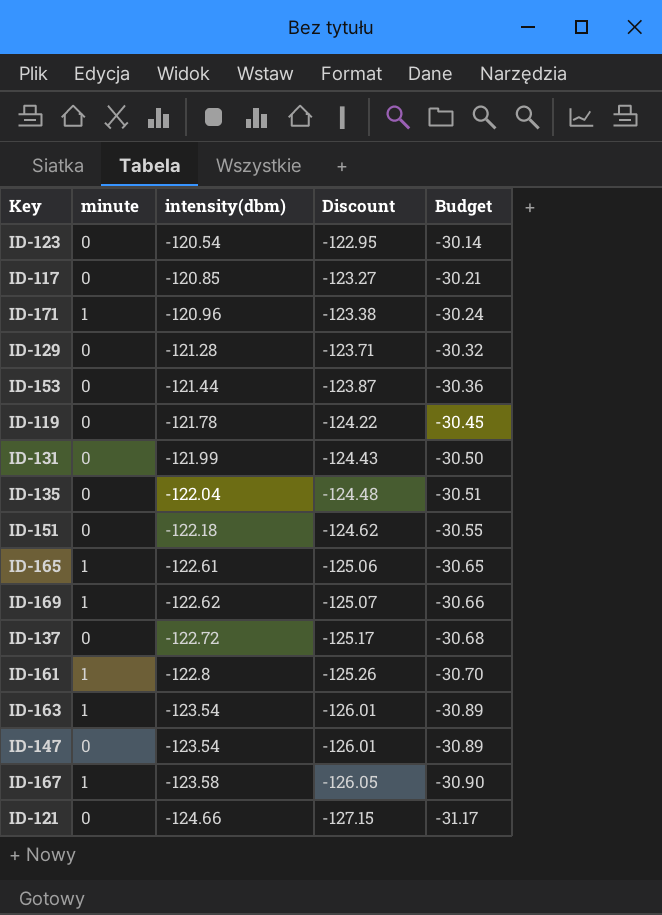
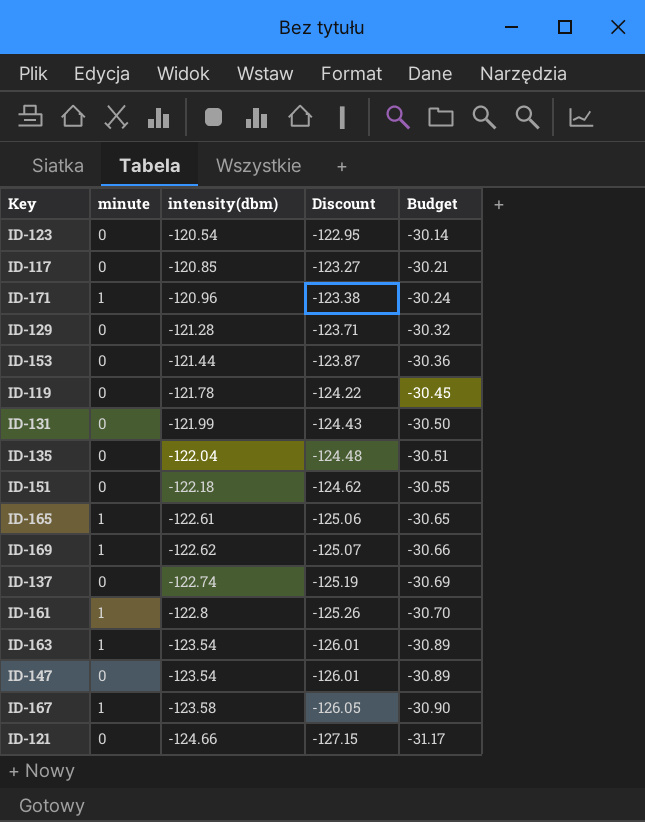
ID-137 | intensity(dbm): -122.72 -> -122.74
ID-137 | Discount: -125.17 -> -125.19
ID-137 | Budget: -30.68 -> -30.69

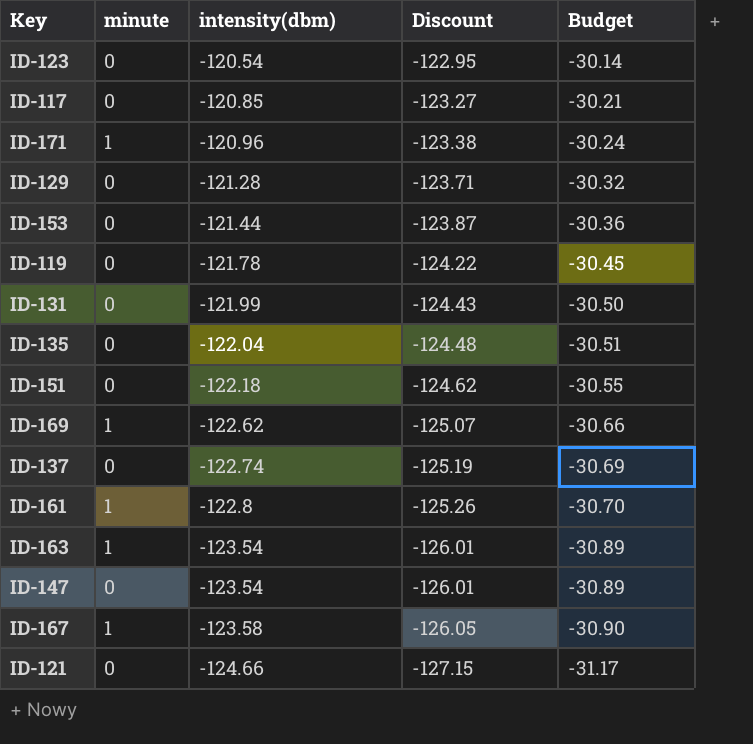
row ID-165: 1 | -122.61 | -125.06 | -30.65 -> none

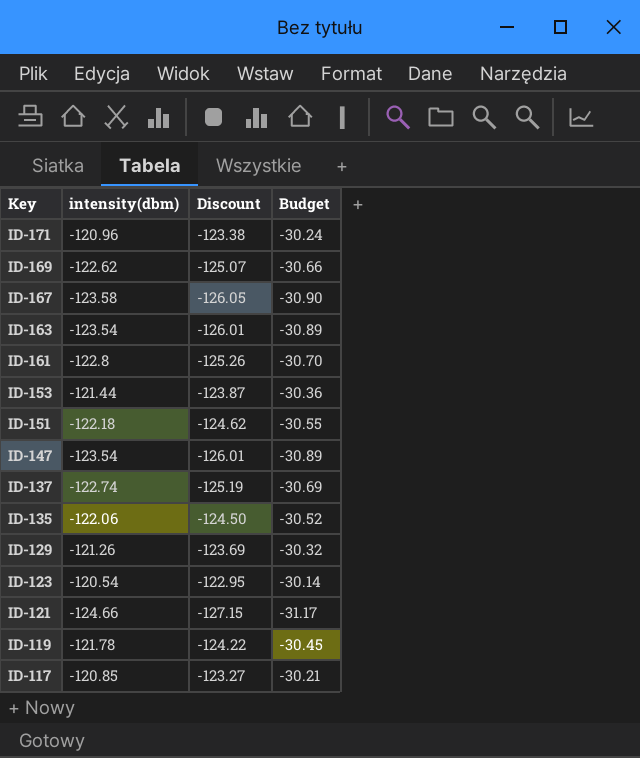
row order: intensity(dbm) descending -> Key descending
column minute | position: 2 -> none
row ID-131: 0 | -121.99 | -124.43 | -30.50 -> none
ID-135 | intensity(dbm): -122.04 -> -122.06
ID-135 | Discount: -124.48 -> -124.50
ID-135 | Budget: -30.51 -> -30.52
ID-129 | intensity(dbm): -121.28 -> -121.26
ID-129 | Discount: -123.71 -> -123.69

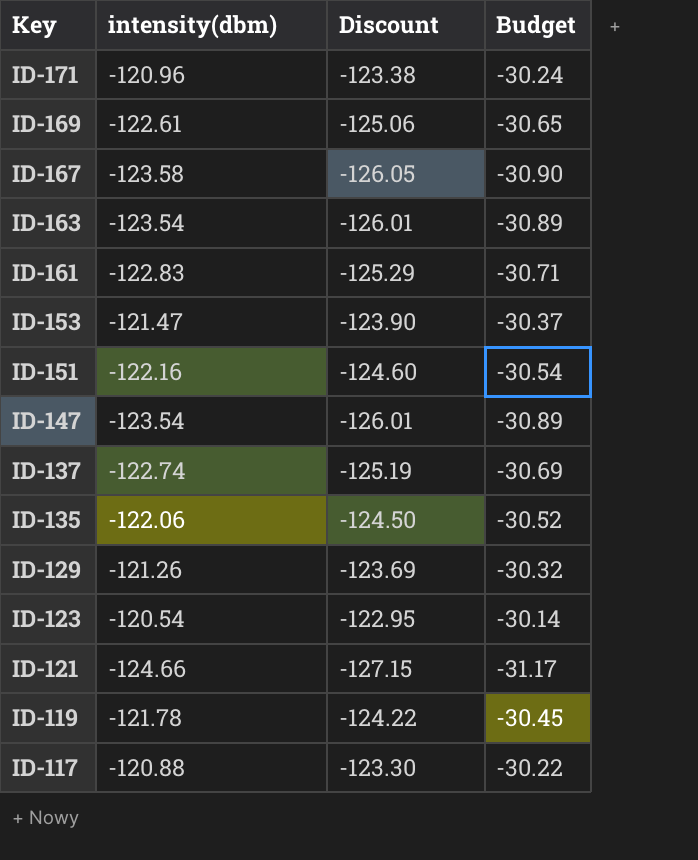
ID-169 | intensity(dbm): -122.62 -> -122.61
ID-169 | Discount: -125.07 -> -125.06
ID-169 | Budget: -30.66 -> -30.65
ID-161 | intensity(dbm): -122.8 -> -122.83
ID-161 | Discount: -125.26 -> -125.29
ID-161 | Budget: -30.70 -> -30.71
ID-153 | intensity(dbm): -121.44 -> -121.47
ID-153 | Discount: -123.87 -> -123.90
ID-153 | Budget: -30.36 -> -30.37
ID-151 | intensity(dbm): -122.18 -> -122.16
ID-151 | Discount: -124.62 -> -124.60
ID-151 | Budget: -30.55 -> -30.54
ID-117 | intensity(dbm): -120.85 -> -120.88
ID-117 | Discount: -123.27 -> -123.30
ID-117 | Budget: -30.21 -> -30.22

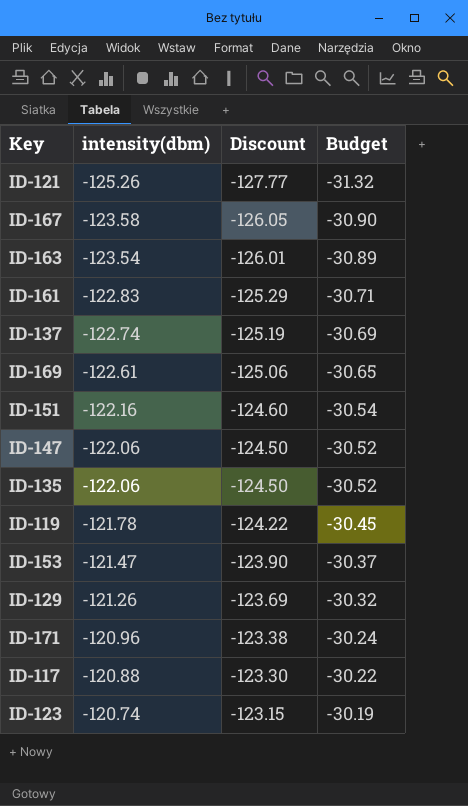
row order: Key descending -> intensity(dbm) ascending
ID-121 | intensity(dbm): -124.66 -> -125.26
ID-121 | Discount: -127.15 -> -127.77
ID-121 | Budget: -31.17 -> -31.32
ID-147 | intensity(dbm): -123.54 -> -122.06
ID-147 | Discount: -126.01 -> -124.50
ID-147 | Budget: -30.89 -> -30.52
ID-123 | intensity(dbm): -120.54 -> -120.74
ID-123 | Discount: -122.95 -> -123.15
ID-123 | Budget: -30.14 -> -30.19

